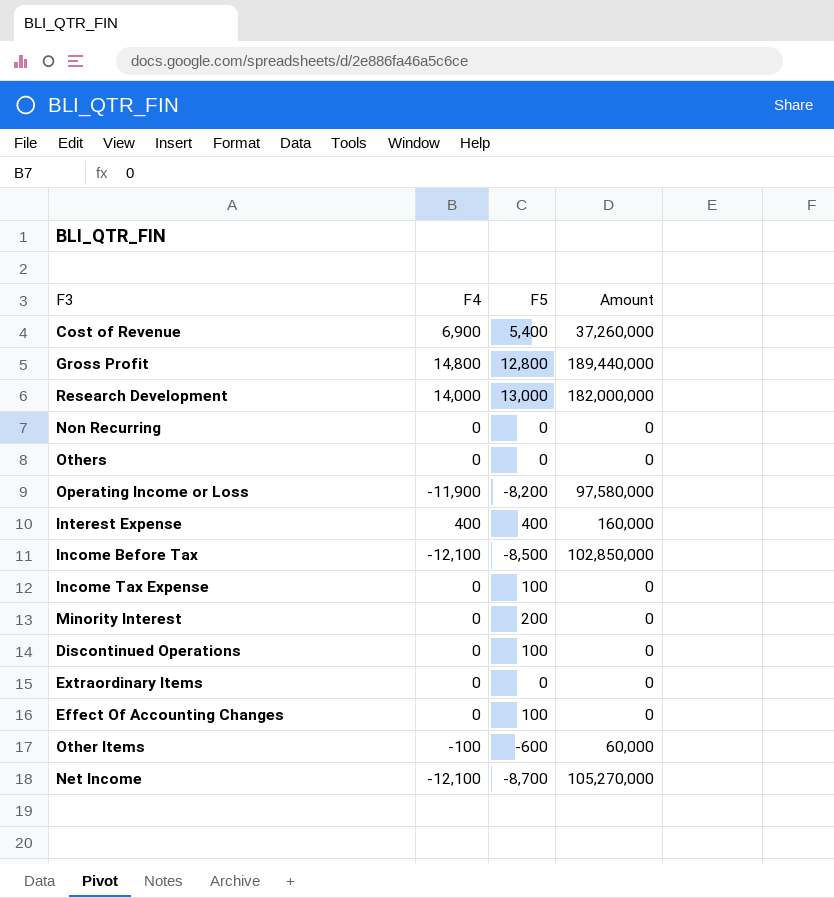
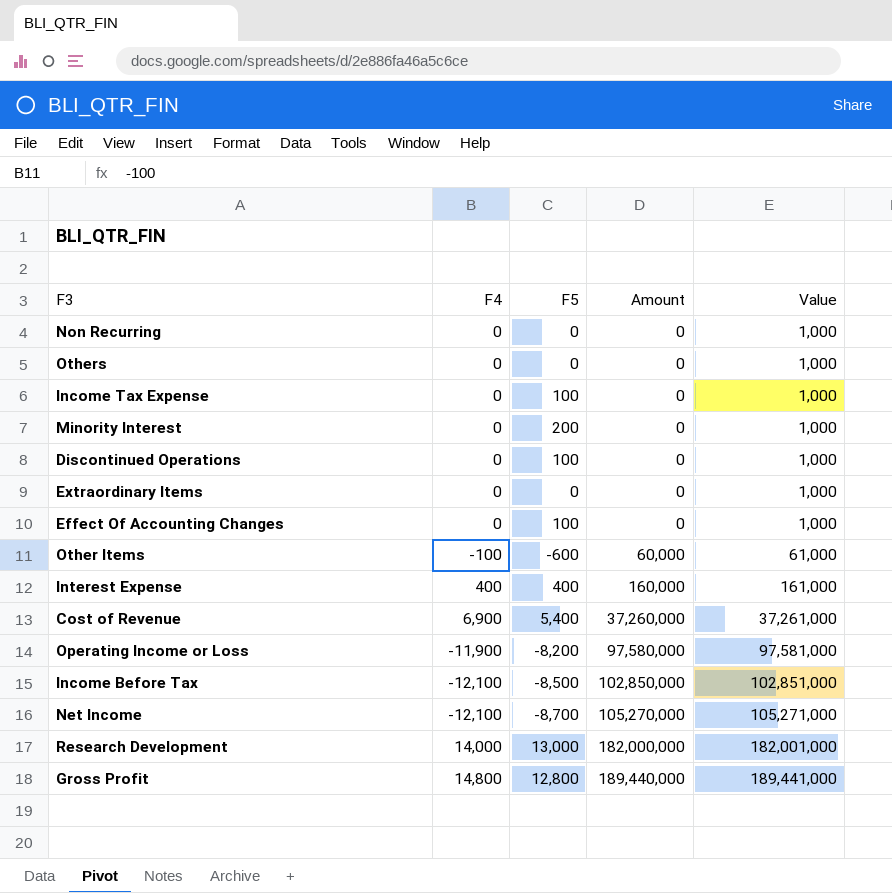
row order: none -> Amount ascending
column Value | formula: none -> [Amount] + 1000

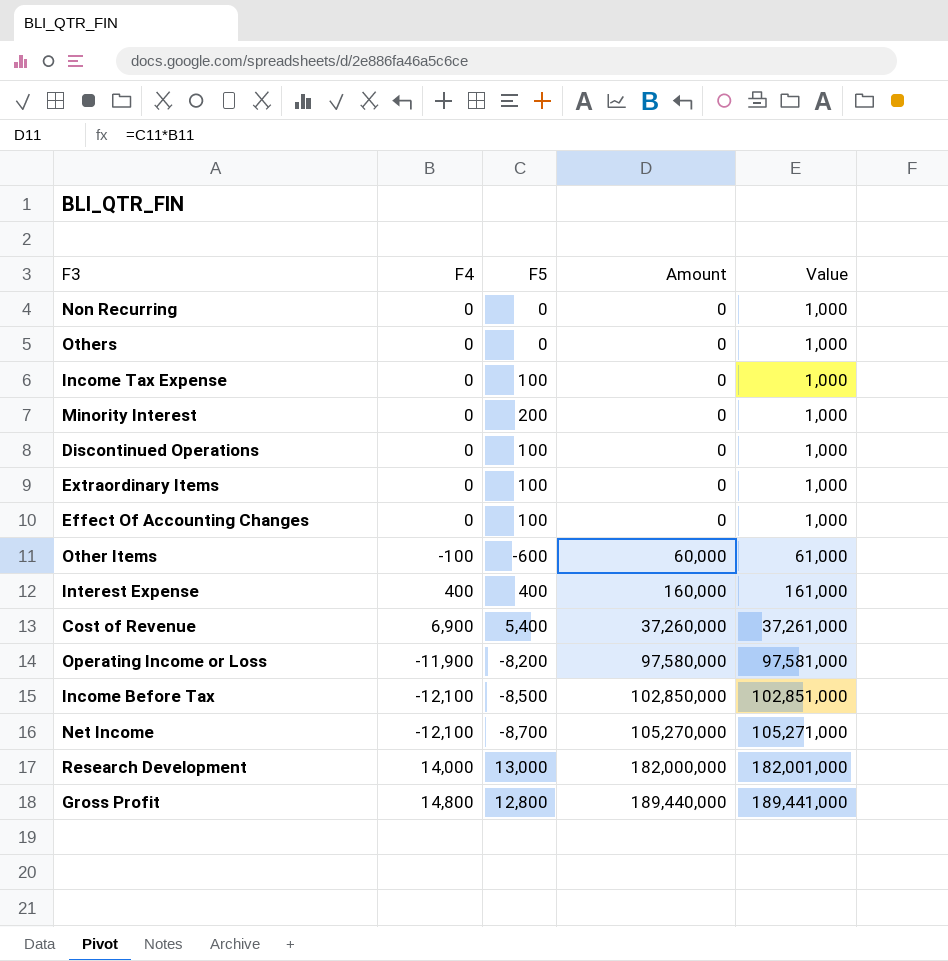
Extraordinary Items | F5: 0 -> 100

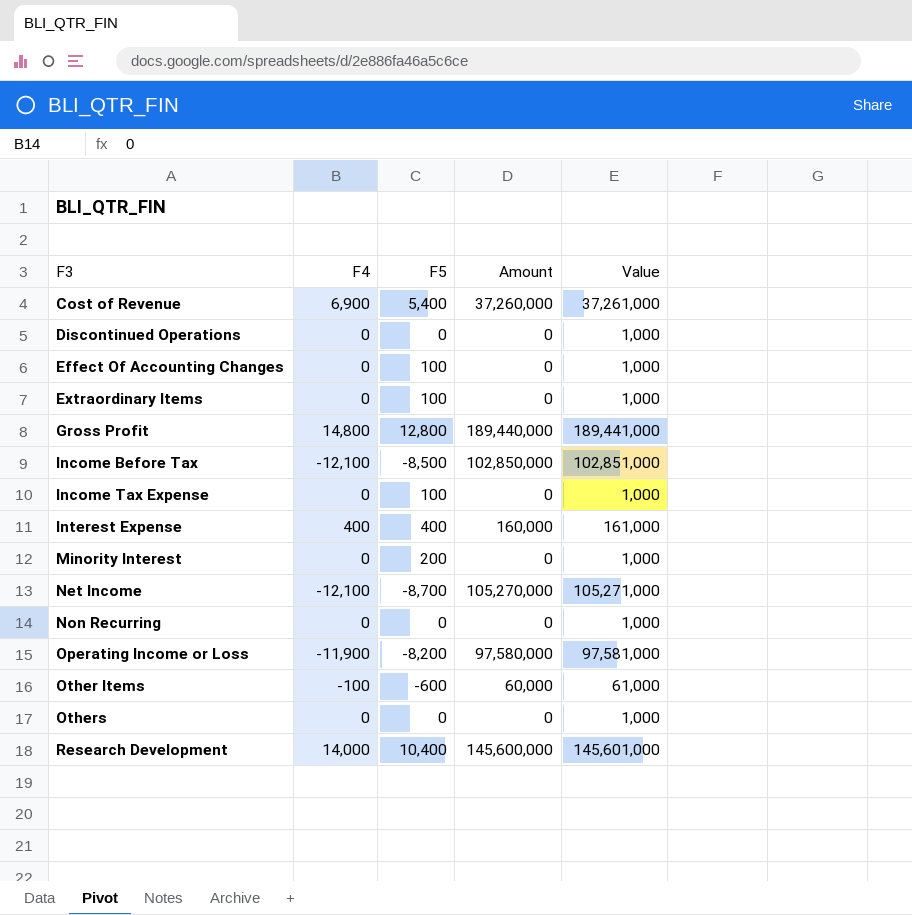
row order: Amount ascending -> F3 ascending
Discontinued Operations | F5: 100 -> 0
Research Development | F5: 13,000 -> 10,400
Research Development | Amount: 182,000,000 -> 145,600,000
Research Development | Value: 182,001,000 -> 145,601,000

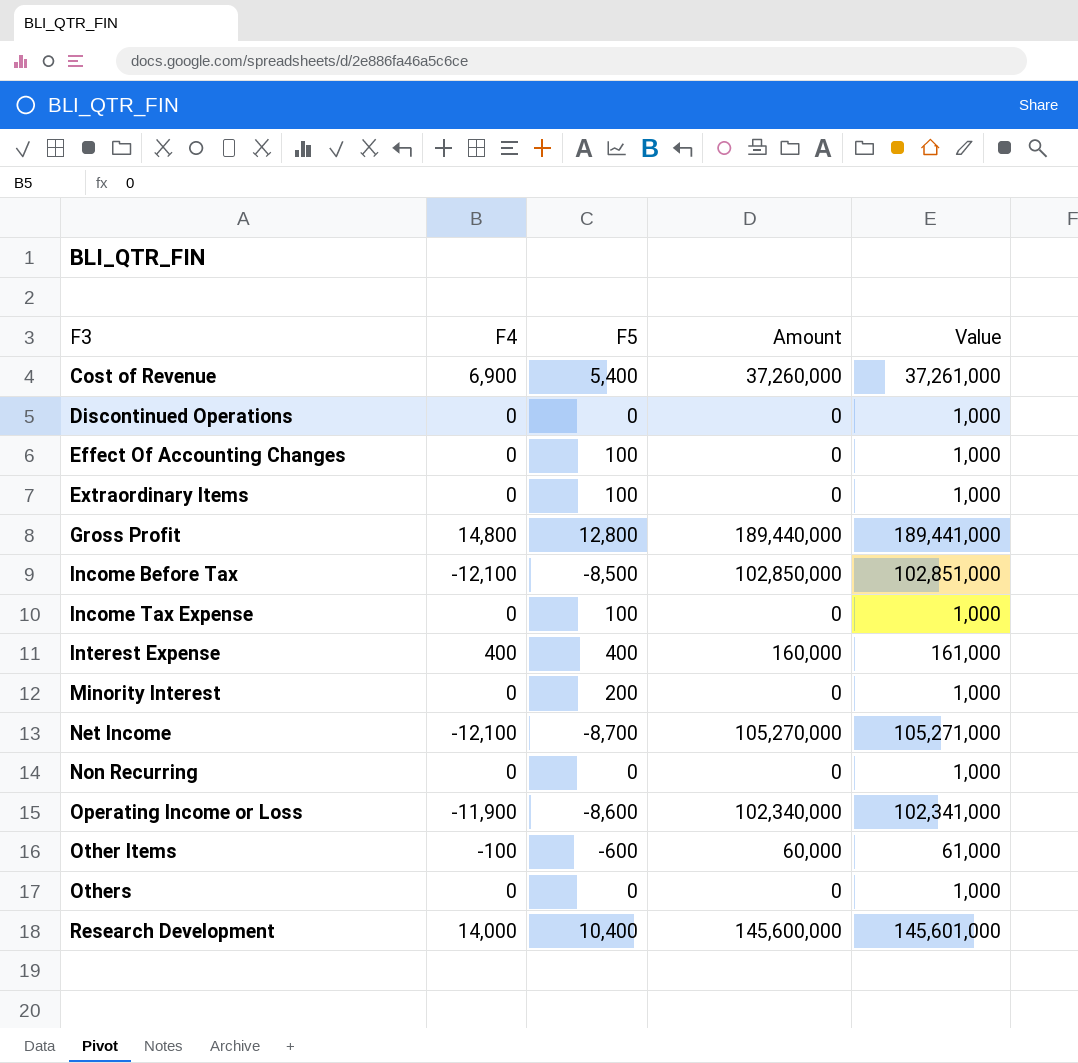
Operating Income or Loss | F5: -8,200 -> -8,600
Operating Income or Loss | Amount: 97,580,000 -> 102,340,000
Operating Income or Loss | Value: 97,581,000 -> 102,341,000

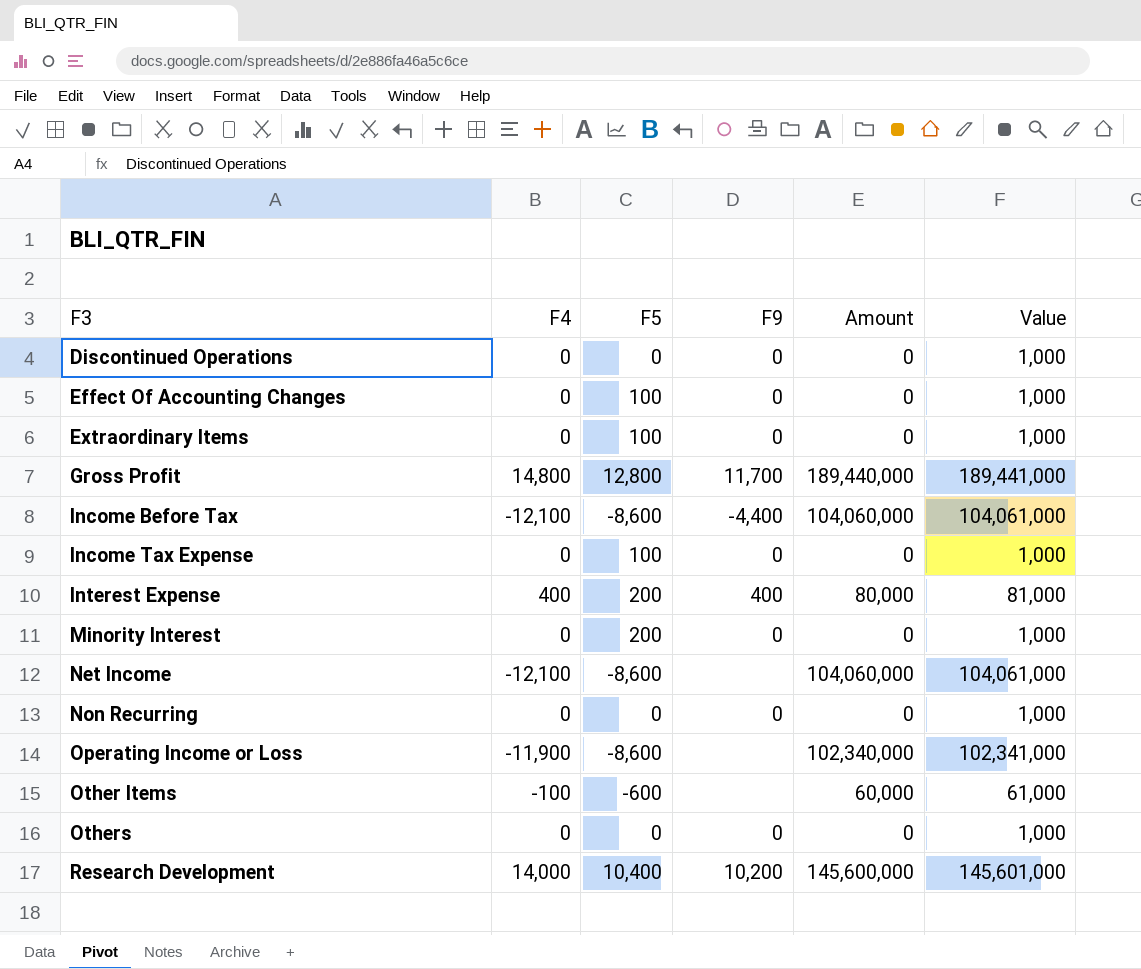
column F9 | position: none -> 4
row Cost of Revenue: 6,900 | 5,400 | 37,260,000 | 37,261,000 -> none
Income Before Tax | F5: -8,500 -> -8,600
Income Before Tax | Amount: 102,850,000 -> 104,060,000
Income Before Tax | Value: 102,851,000 -> 104,061,000
Interest Expense | F5: 400 -> 200
Interest Expense | Amount: 160,000 -> 80,000
Interest Expense | Value: 161,000 -> 81,000
Net Income | F5: -8,700 -> -8,600
Net Income | Amount: 105,270,000 -> 104,060,000
Net Income | Value: 105,271,000 -> 104,061,000

